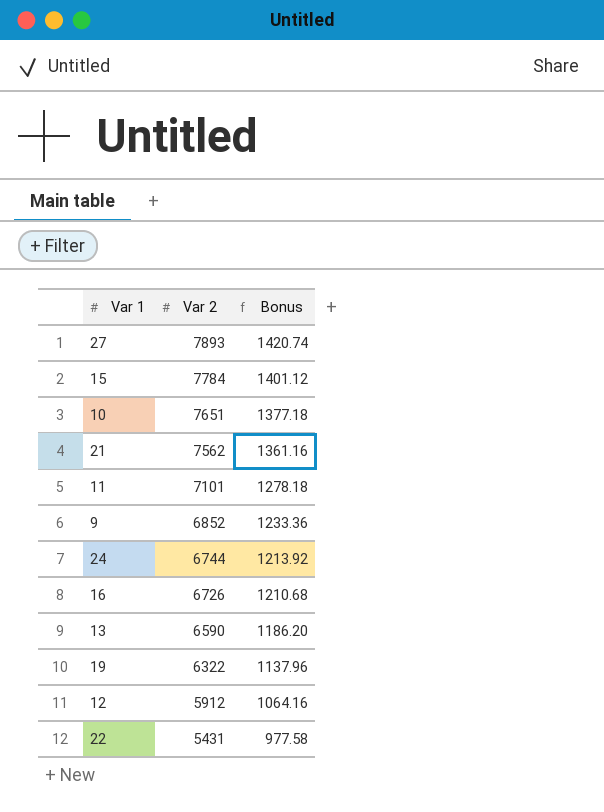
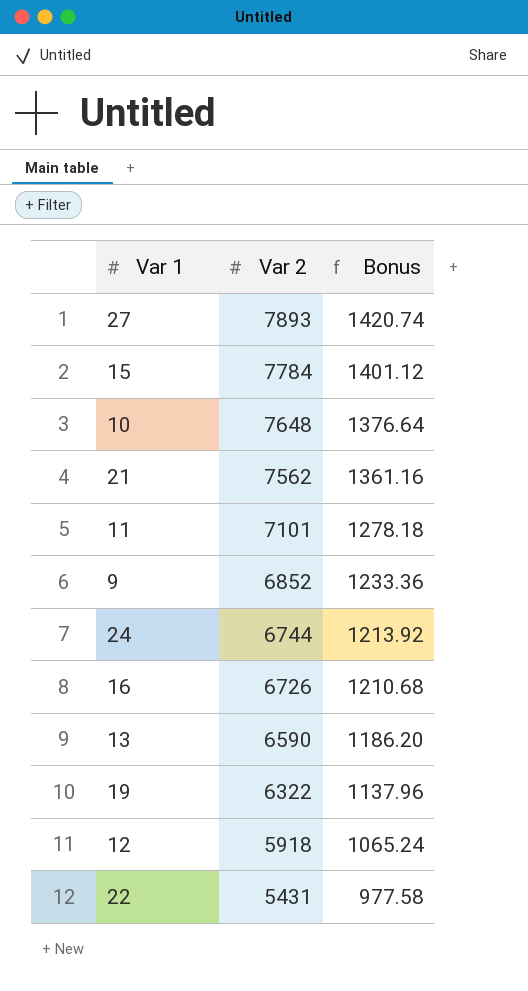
10 | Var 2: 7651 -> 7648
10 | Bonus: 1377.18 -> 1376.64
12 | Var 2: 5912 -> 5918
12 | Bonus: 1064.16 -> 1065.24

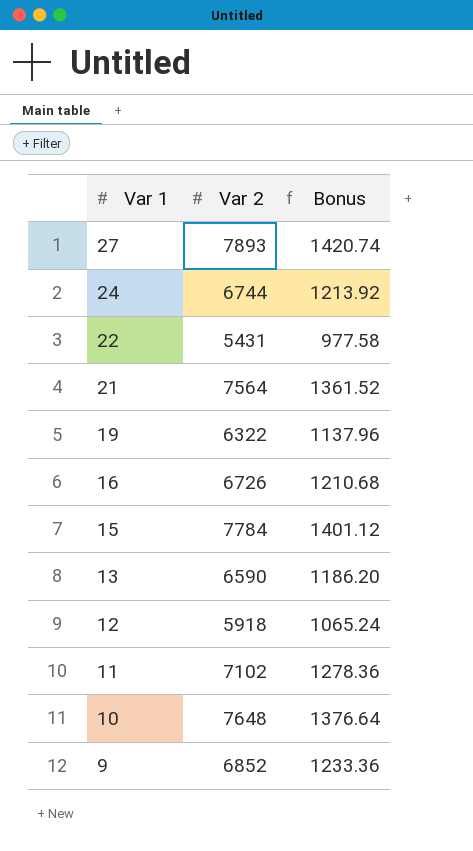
row order: Var 2 descending -> Var 1 descending
21 | Var 2: 7562 -> 7564
21 | Bonus: 1361.16 -> 1361.52
11 | Var 2: 7101 -> 7102
11 | Bonus: 1278.18 -> 1278.36

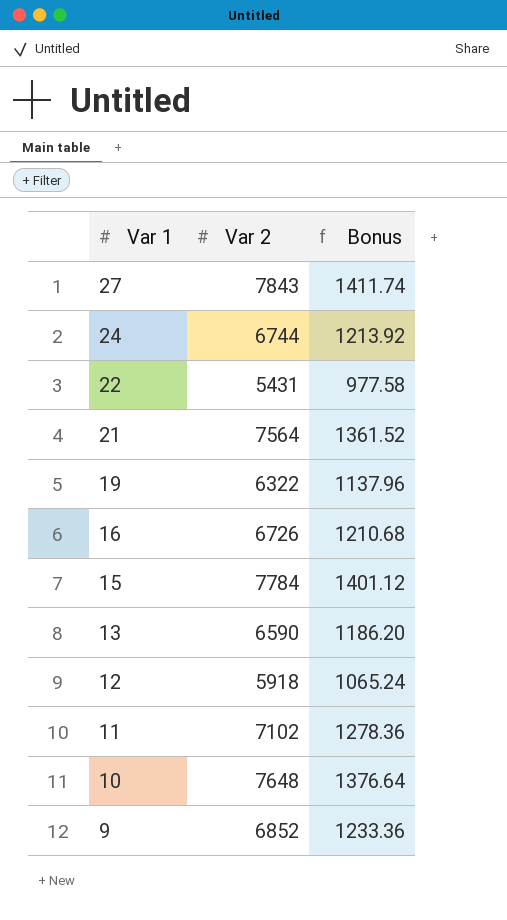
27 | Var 2: 7893 -> 7843
27 | Bonus: 1420.74 -> 1411.74

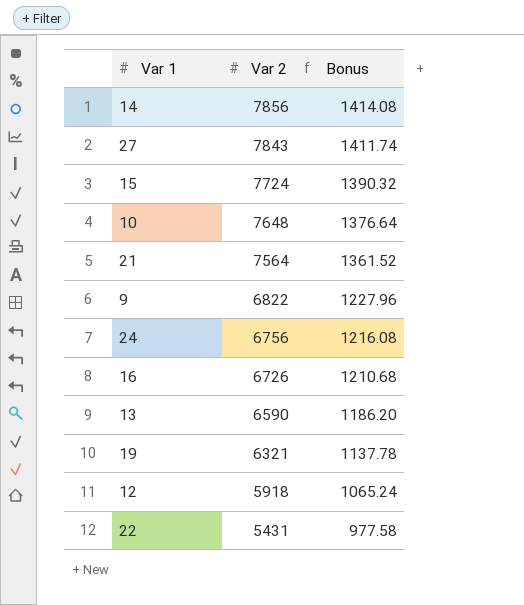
row order: Var 1 descending -> Var 2 descending
row 11: 7102 | 1278.36 -> none
row 14: none -> 7856 | 1414.08
15 | Var 2: 7784 -> 7724
15 | Bonus: 1401.12 -> 1390.32
9 | Var 2: 6852 -> 6822
9 | Bonus: 1233.36 -> 1227.96
24 | Var 2: 6744 -> 6756
24 | Bonus: 1213.92 -> 1216.08
19 | Var 2: 6322 -> 6321
19 | Bonus: 1137.96 -> 1137.78

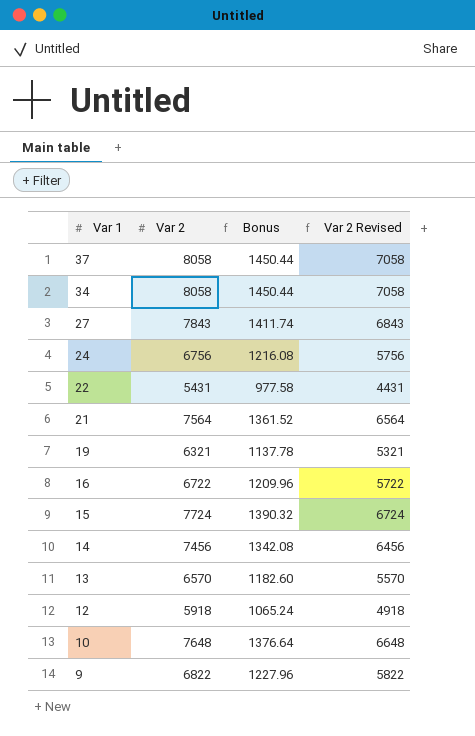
row order: Var 2 descending -> Var 1 descending
column Var 2 Revised | formula: none -> [Var 2] - 1000
row 37: none -> 8058 | 1450.44 | 7058
row 34: none -> 8058 | 1450.44 | 7058
16 | Var 2: 6726 -> 6722
16 | Bonus: 1210.68 -> 1209.96
14 | Var 2: 7856 -> 7456
14 | Bonus: 1414.08 -> 1342.08
13 | Var 2: 6590 -> 6570
13 | Bonus: 1186.20 -> 1182.60

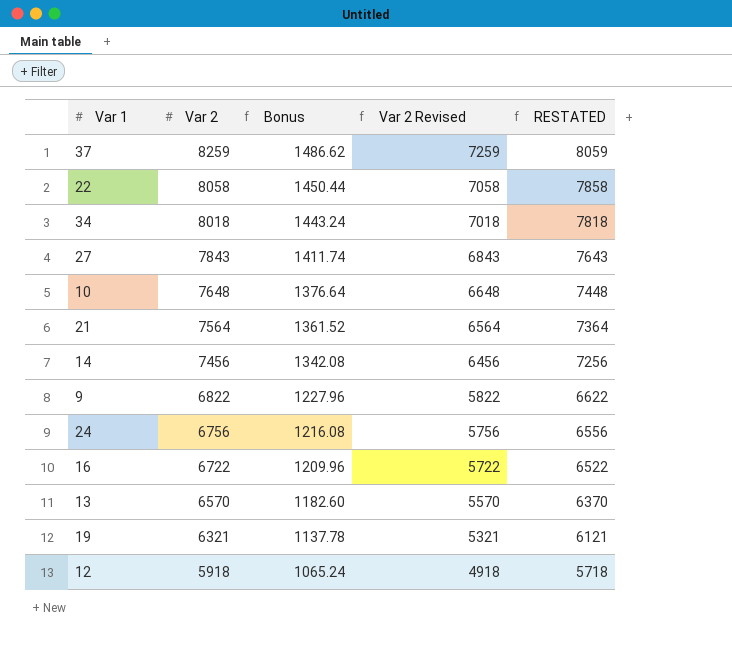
row order: Var 1 descending -> Var 2 descending
column RESTATED | formula: none -> [Var 2] - 200
row 15: 7724 | 1390.32 | 6724 -> none
37 | Var 2: 8058 -> 8259
37 | Bonus: 1450.44 -> 1486.62
37 | Var 2 Revised: 7058 -> 7259
22 | Var 2: 5431 -> 8058
22 | Bonus: 977.58 -> 1450.44
22 | Var 2 Revised: 4431 -> 7058
34 | Var 2: 8058 -> 8018
34 | Bonus: 1450.44 -> 1443.24
34 | Var 2 Revised: 7058 -> 7018

